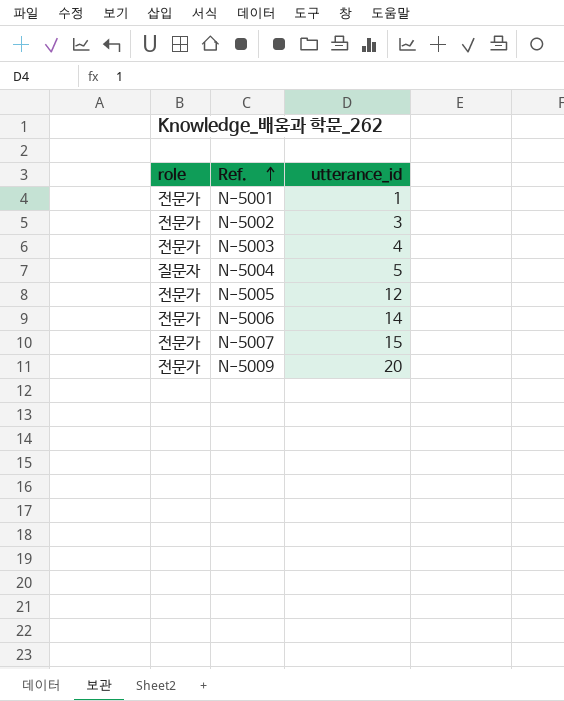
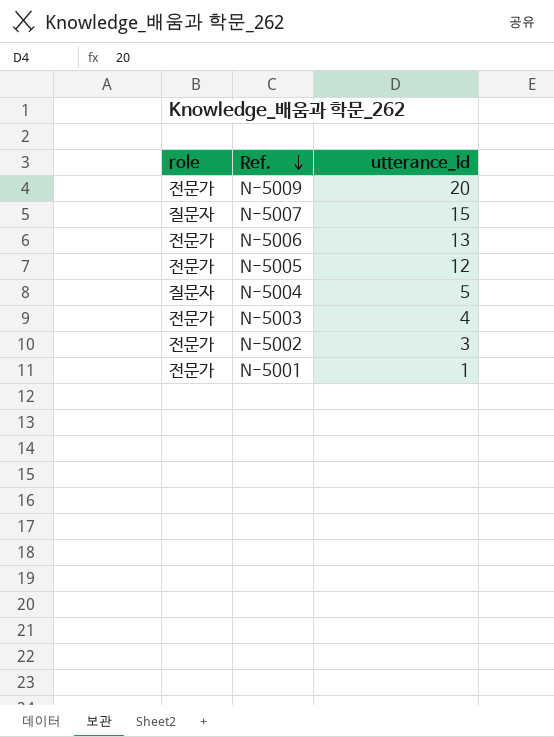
row order: Ref. ascending -> Ref. descending
N-5007 | role: 전문가 -> 질문자
N-5006 | utterance_id: 14 -> 13

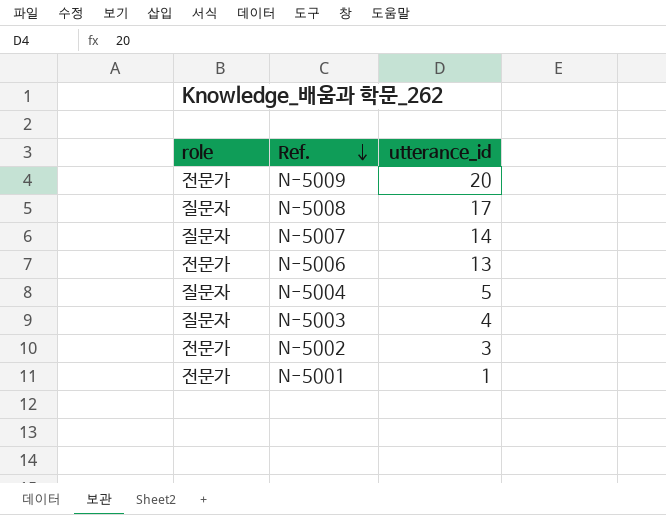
row N-5005: 전문가 | 12 -> none
row N-5008: none -> 질문자 | 17
N-5007 | utterance_id: 15 -> 14
N-5003 | role: 전문가 -> 질문자

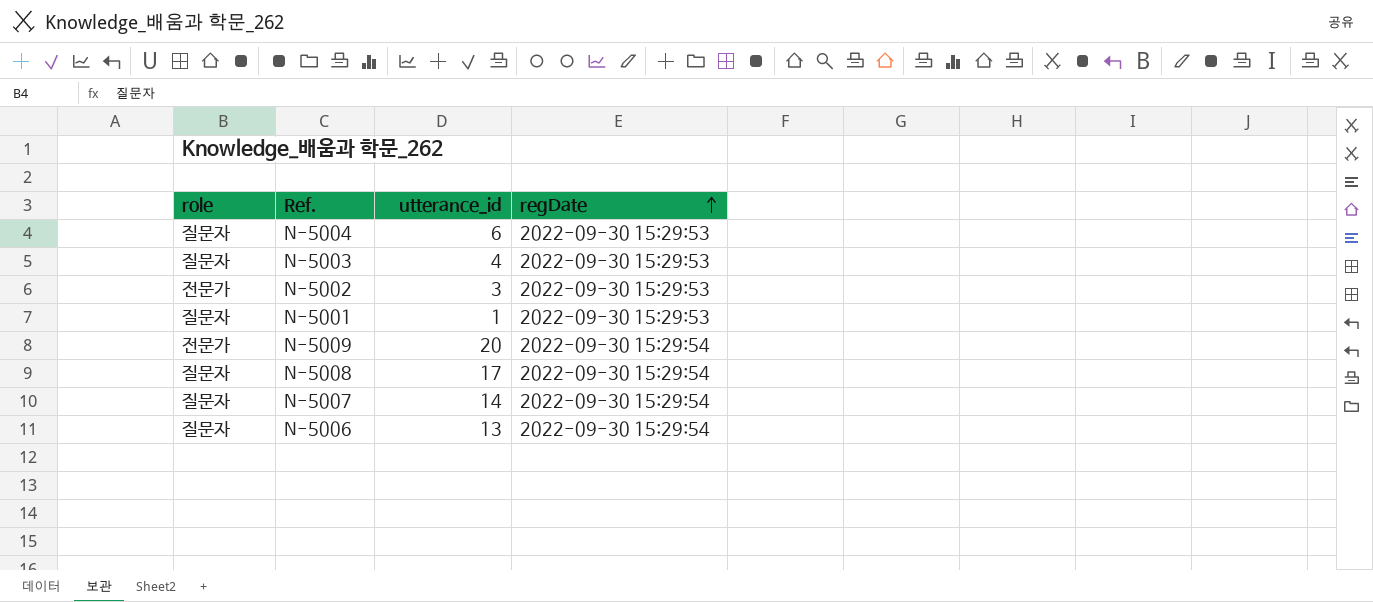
row order: Ref. descending -> regDate ascending
column regDate | position: none -> 4
N-5004 | utterance_id: 5 -> 6
N-5001 | role: 전문가 -> 질문자
N-5006 | role: 전문가 -> 질문자

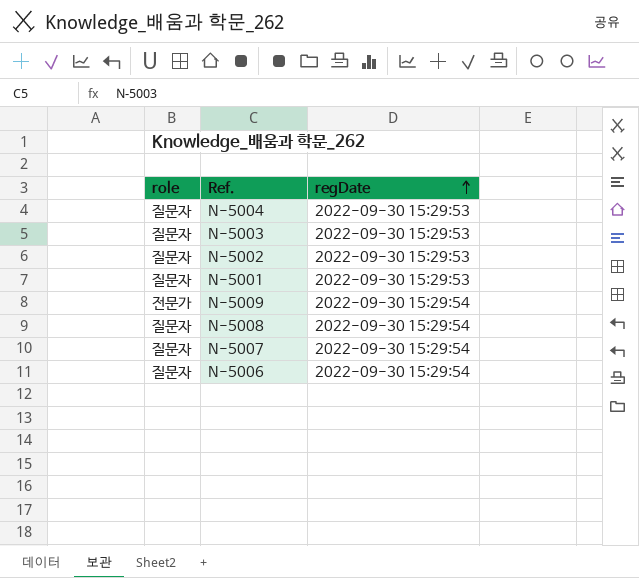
column utterance_id | position: 3 -> none
N-5002 | role: 전문가 -> 질문자

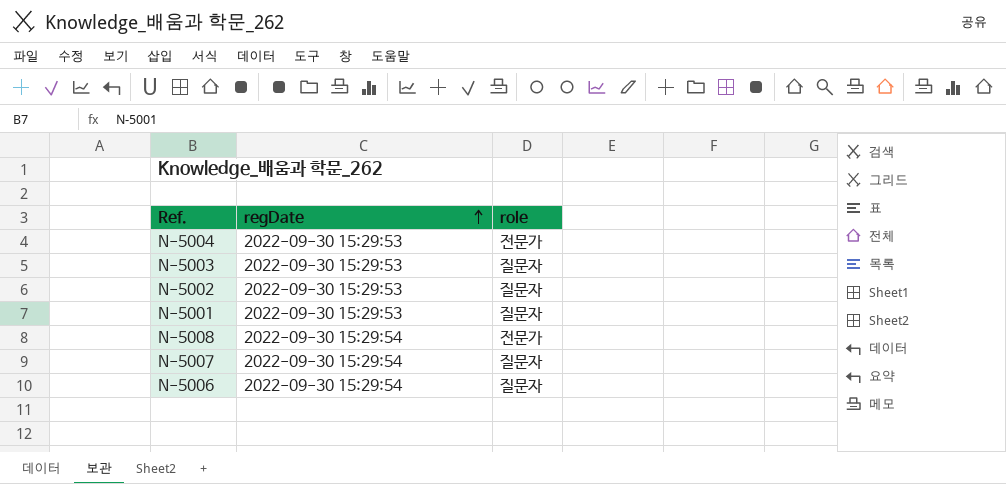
column role | position: 1 -> 3
row N-5009: 전문가 | 2022-09-30 15:29:54 -> none
N-5004 | role: 질문자 -> 전문가
N-5008 | role: 질문자 -> 전문가

